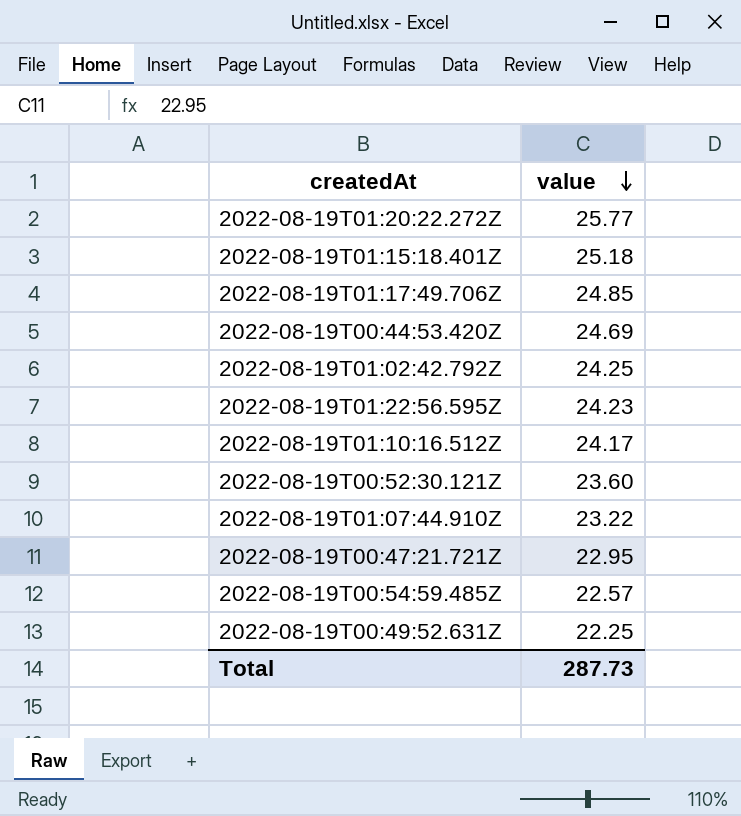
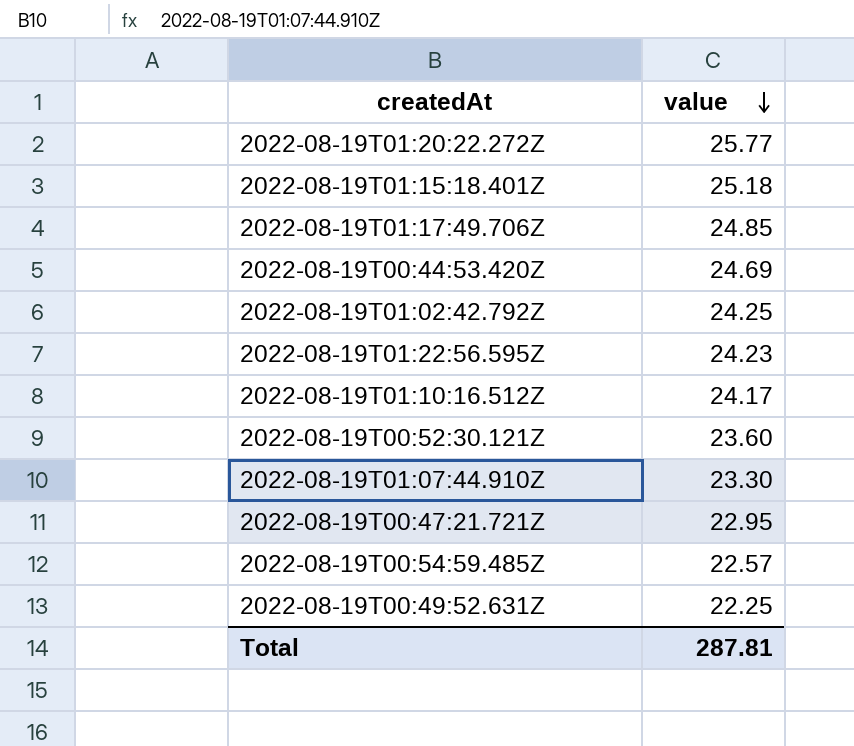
2022-08-19T01:07:44.910Z | value: 23.22 -> 23.30
Total | value: 287.73 -> 287.81

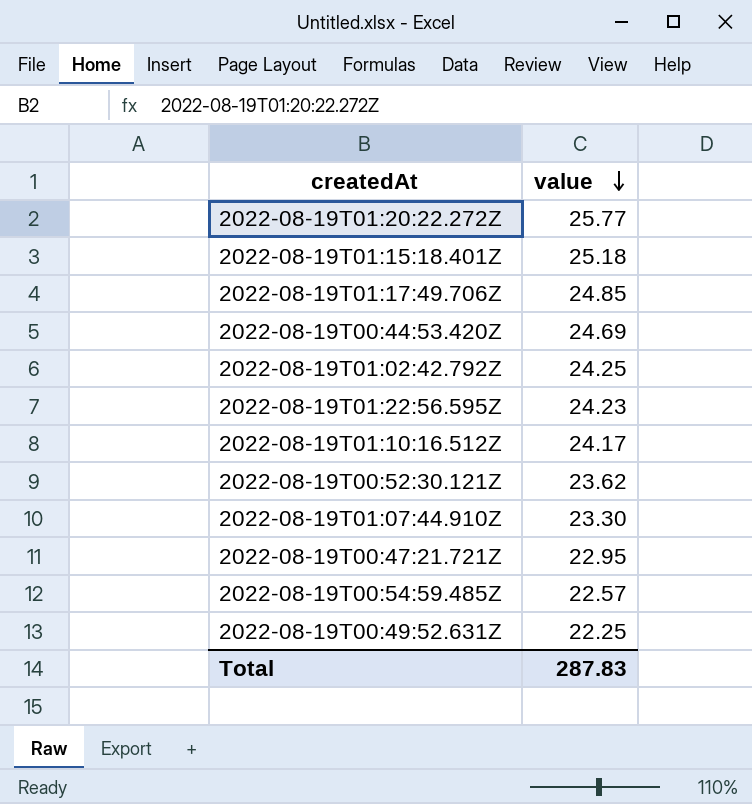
2022-08-19T00:52:30.121Z | value: 23.60 -> 23.62
Total | value: 287.81 -> 287.83

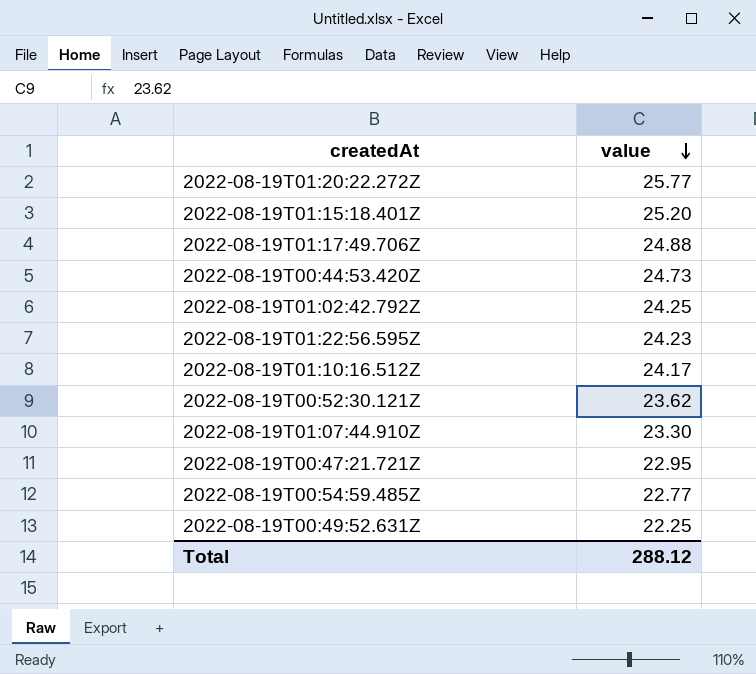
2022-08-19T01:15:18.401Z | value: 25.18 -> 25.20
2022-08-19T01:17:49.706Z | value: 24.85 -> 24.88
2022-08-19T00:44:53.420Z | value: 24.69 -> 24.73
2022-08-19T00:54:59.485Z | value: 22.57 -> 22.77
Total | value: 287.83 -> 288.12

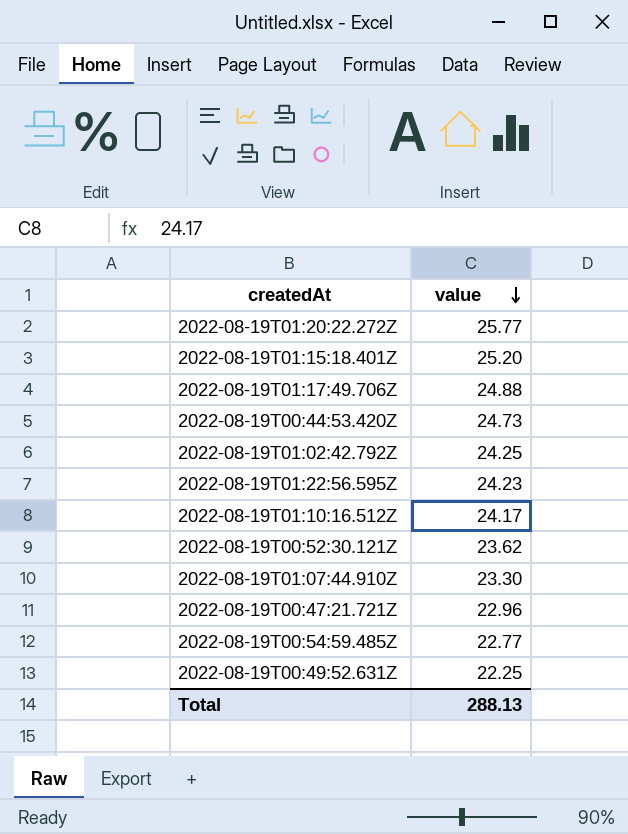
2022-08-19T00:47:21.721Z | value: 22.95 -> 22.96
Total | value: 288.12 -> 288.13

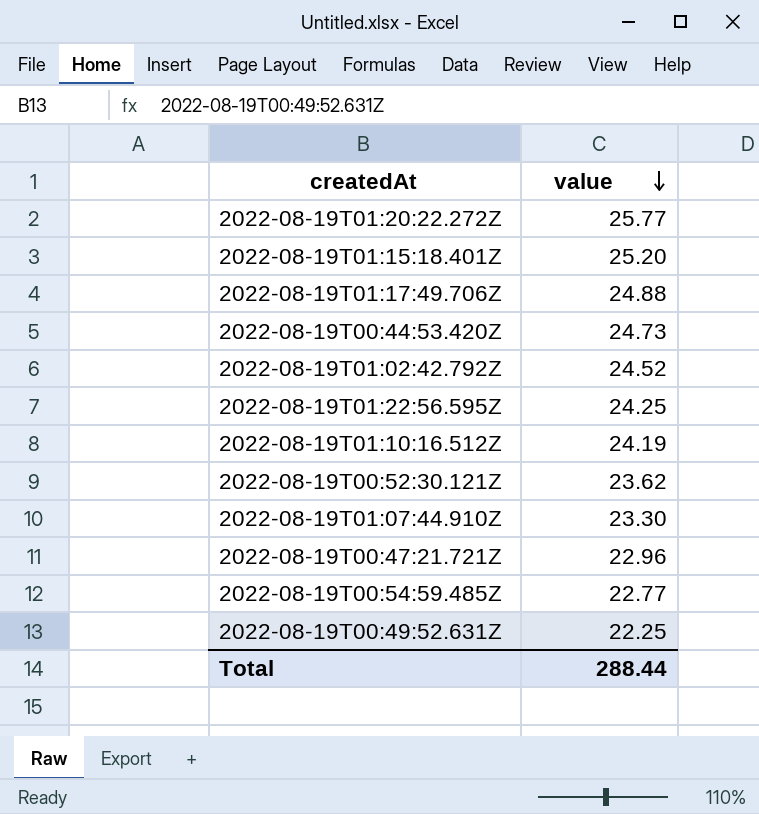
2022-08-19T01:02:42.792Z | value: 24.25 -> 24.52
2022-08-19T01:22:56.595Z | value: 24.23 -> 24.25
2022-08-19T01:10:16.512Z | value: 24.17 -> 24.19
Total | value: 288.13 -> 288.44

